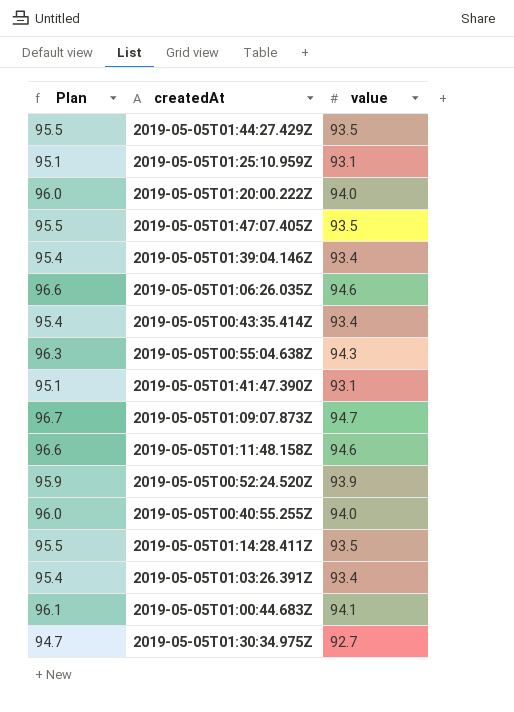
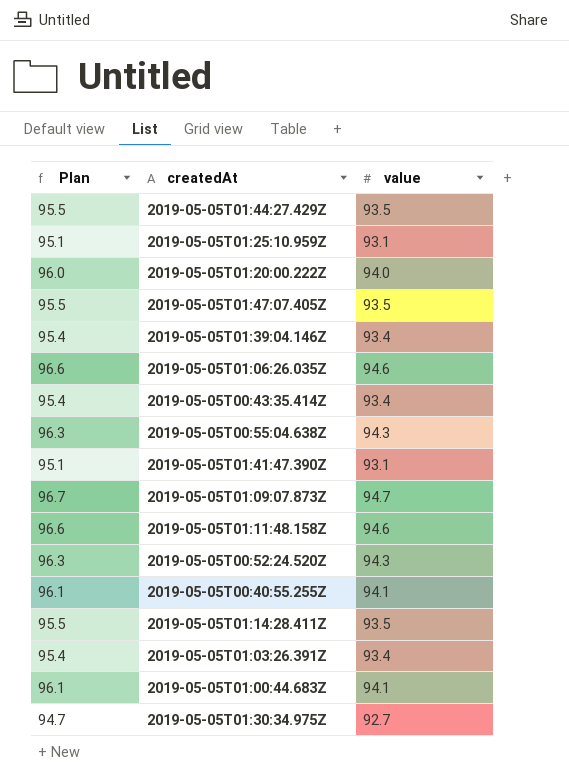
2019-05-05T00:52:24.520Z | Plan: 95.9 -> 96.3
2019-05-05T00:52:24.520Z | value: 93.9 -> 94.3
2019-05-05T00:40:55.255Z | Plan: 96.0 -> 96.1
2019-05-05T00:40:55.255Z | value: 94.0 -> 94.1

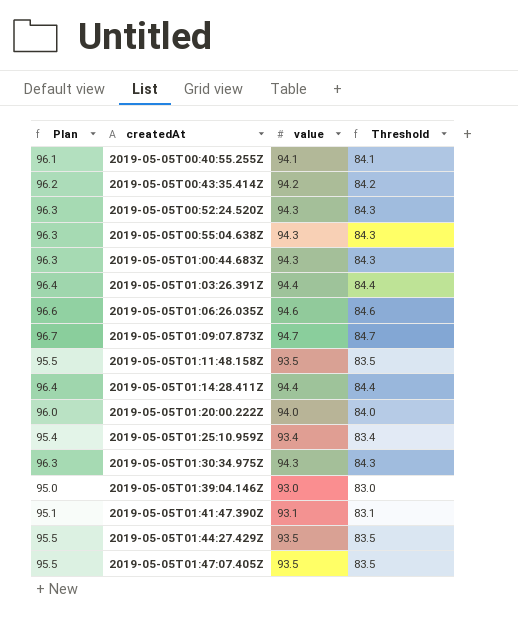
row order: none -> createdAt ascending
column Threshold | formula: none -> [value] - 10
2019-05-05T00:43:35.414Z | Plan: 95.4 -> 96.2
2019-05-05T00:43:35.414Z | value: 93.4 -> 94.2
2019-05-05T01:00:44.683Z | Plan: 96.1 -> 96.3
2019-05-05T01:00:44.683Z | value: 94.1 -> 94.3
2019-05-05T01:03:26.391Z | Plan: 95.4 -> 96.4
2019-05-05T01:03:26.391Z | value: 93.4 -> 94.4
2019-05-05T01:11:48.158Z | Plan: 96.6 -> 95.5
2019-05-05T01:11:48.158Z | value: 94.6 -> 93.5
2019-05-05T01:14:28.411Z | Plan: 95.5 -> 96.4
2019-05-05T01:14:28.411Z | value: 93.5 -> 94.4
2019-05-05T01:25:10.959Z | Plan: 95.1 -> 95.4
2019-05-05T01:25:10.959Z | value: 93.1 -> 93.4
2019-05-05T01:30:34.975Z | Plan: 94.7 -> 96.3
2019-05-05T01:30:34.975Z | value: 92.7 -> 94.3
2019-05-05T01:39:04.146Z | Plan: 95.4 -> 95.0
2019-05-05T01:39:04.146Z | value: 93.4 -> 93.0

